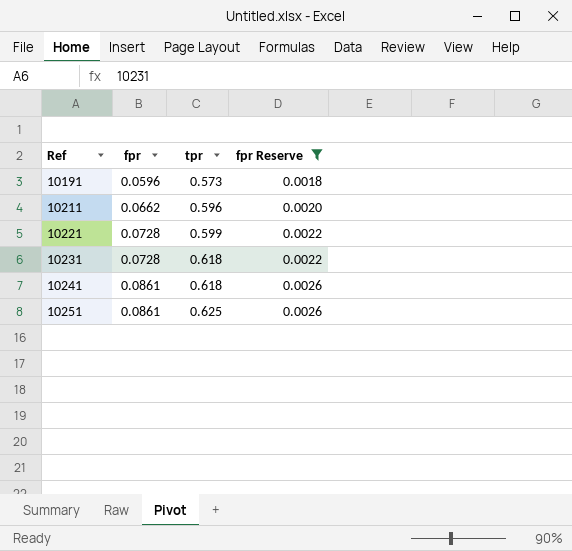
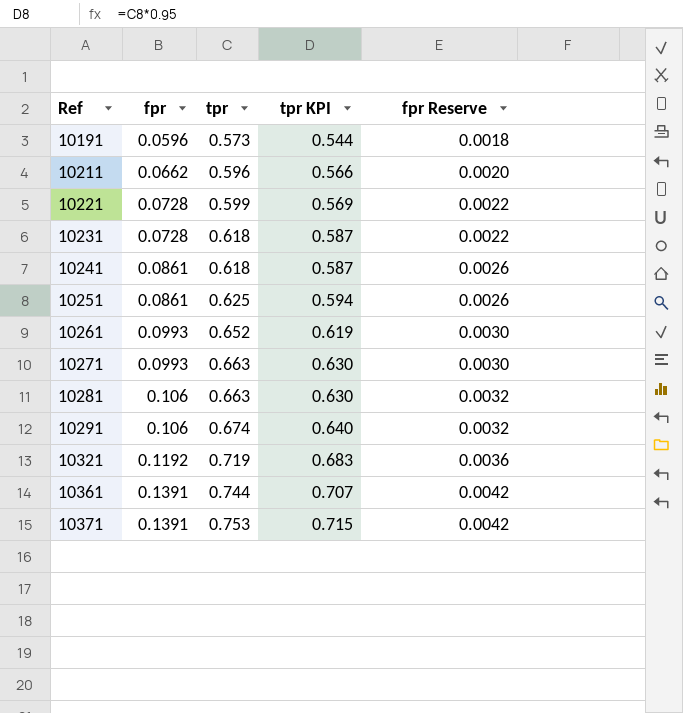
filter: fpr Reserve <= 0.0026 -> none
column tpr KPI | formula: none -> [tpr] * 0.95

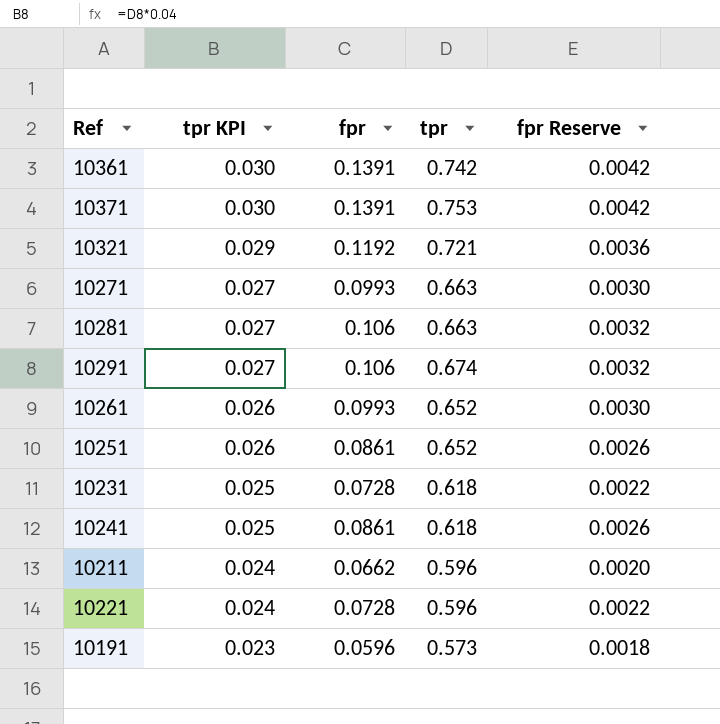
row order: Ref ascending -> tpr KPI descending
column tpr KPI | formula: [tpr] * 0.95 -> [tpr] * 0.04
column tpr KPI | position: 4 -> 2
10361 | tpr: 0.744 -> 0.742
10321 | tpr: 0.719 -> 0.721
10251 | tpr: 0.625 -> 0.652
10221 | tpr: 0.599 -> 0.596

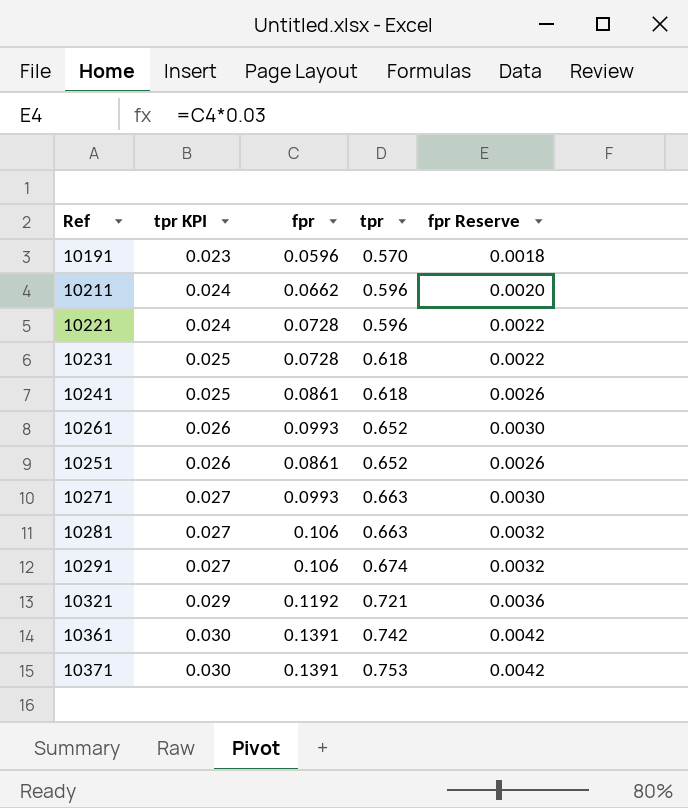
row order: tpr KPI descending -> tpr KPI ascending
10191 | tpr: 0.573 -> 0.570

